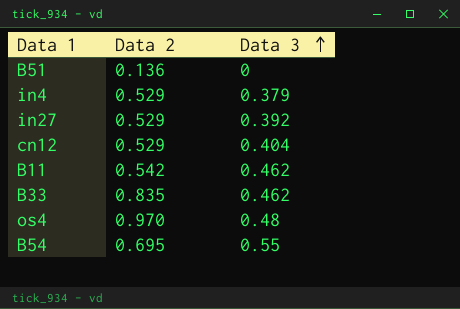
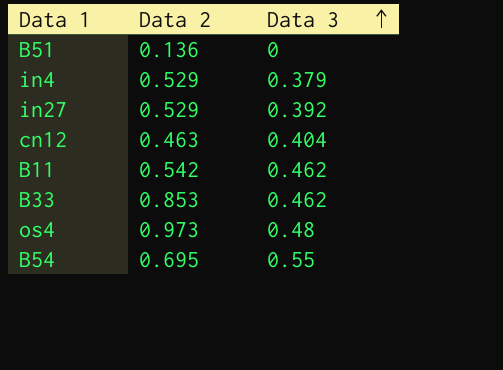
cn12 | Data 2: 0.529 -> 0.463
B33 | Data 2: 0.835 -> 0.853
os4 | Data 2: 0.970 -> 0.973

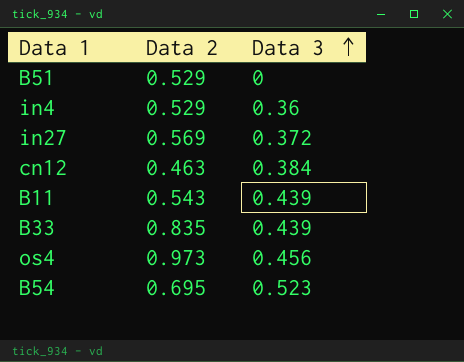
B51 | Data 2: 0.136 -> 0.529
in4 | Data 3: 0.379 -> 0.36
in27 | Data 2: 0.529 -> 0.569
in27 | Data 3: 0.392 -> 0.372
cn12 | Data 3: 0.404 -> 0.384
B11 | Data 2: 0.542 -> 0.543
B11 | Data 3: 0.462 -> 0.439
B33 | Data 2: 0.853 -> 0.835
B33 | Data 3: 0.462 -> 0.439
os4 | Data 3: 0.48 -> 0.456
B54 | Data 3: 0.55 -> 0.523

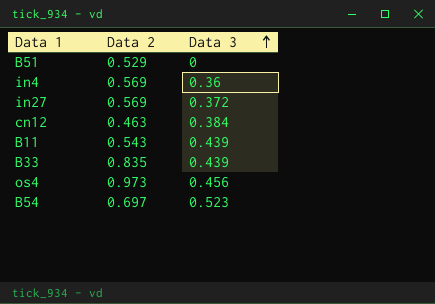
in4 | Data 2: 0.529 -> 0.569
B54 | Data 2: 0.695 -> 0.697

